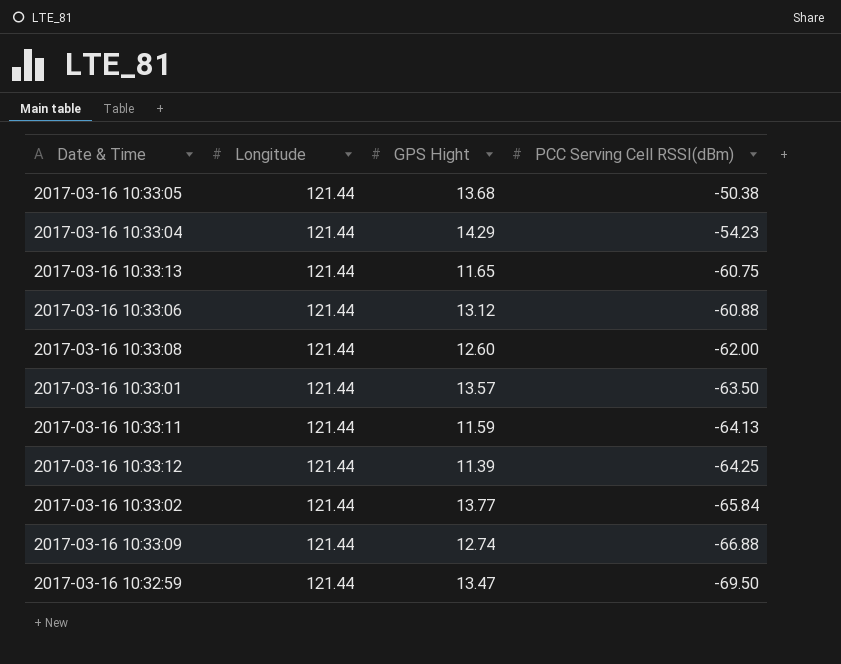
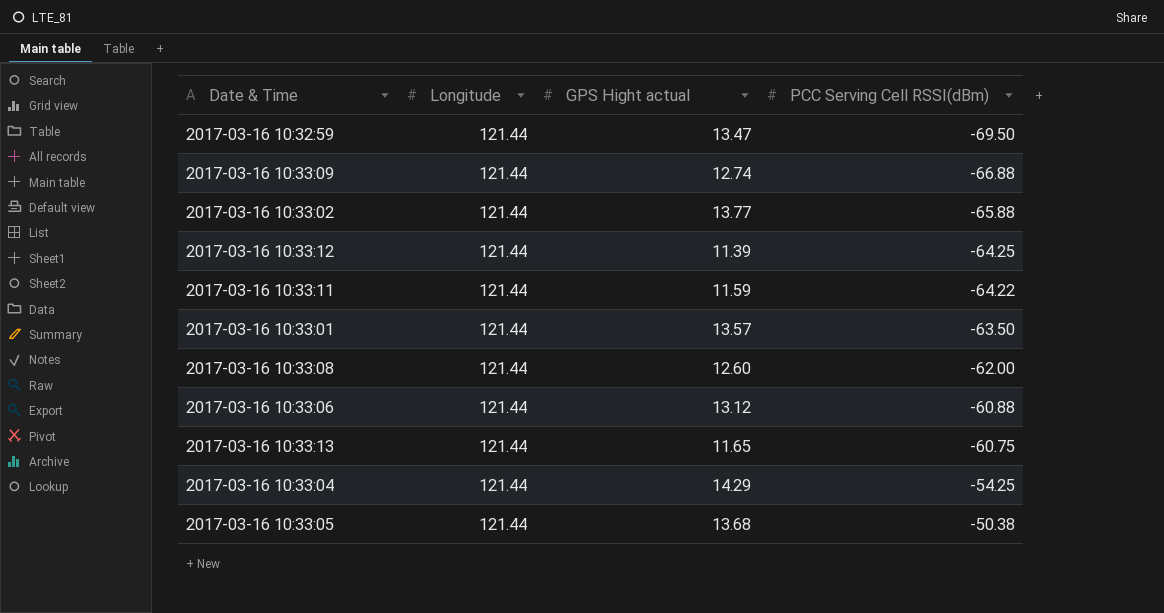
row order: PCC Serving Cell RSSI(dBm) descending -> PCC Serving Cell RSSI(dBm) ascending
column name: GPS Hight -> GPS Hight actual
2017-03-16 10:33:02 | PCC Serving Cell RSSI(dBm): -65.84 -> -65.88
2017-03-16 10:33:11 | PCC Serving Cell RSSI(dBm): -64.13 -> -64.22
2017-03-16 10:33:04 | PCC Serving Cell RSSI(dBm): -54.23 -> -54.25

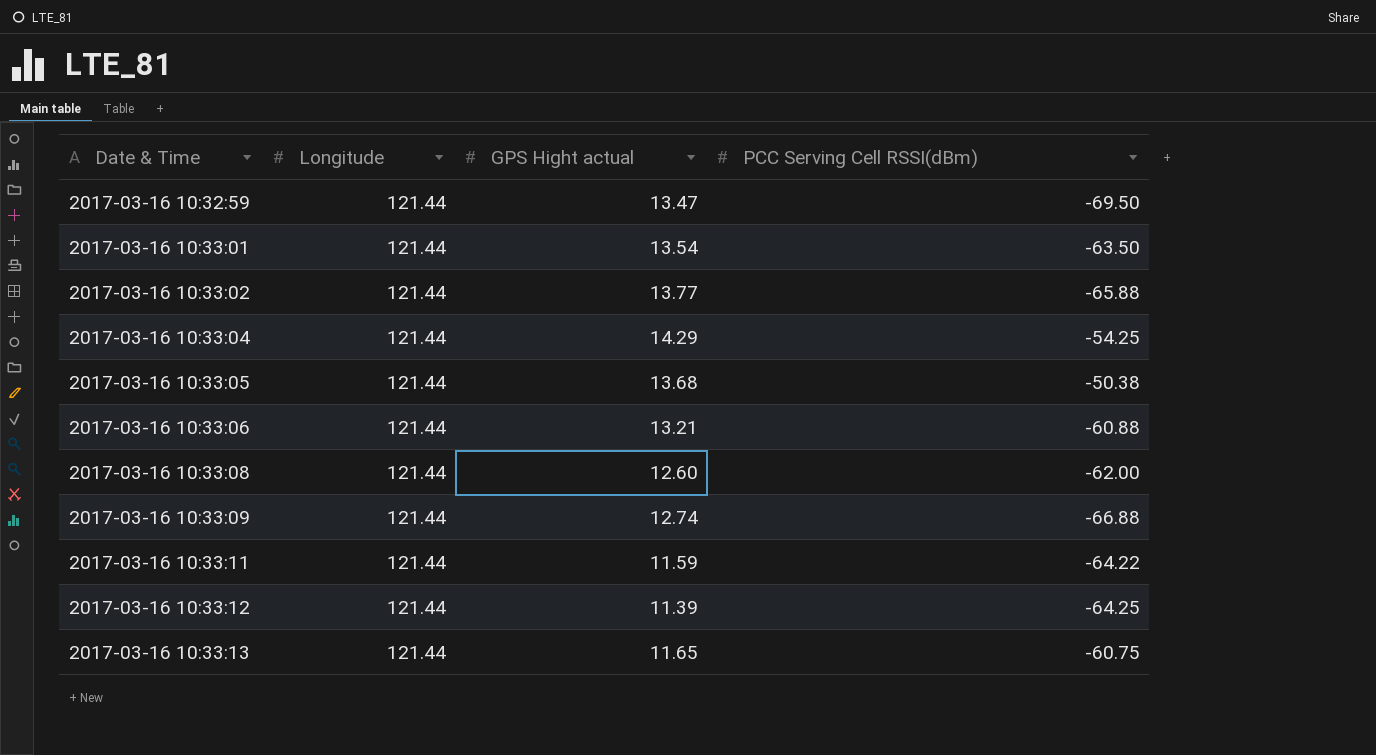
row order: PCC Serving Cell RSSI(dBm) ascending -> Date & Time ascending
2017-03-16 10:33:01 | GPS Hight actual: 13.57 -> 13.54
2017-03-16 10:33:06 | GPS Hight actual: 13.12 -> 13.21

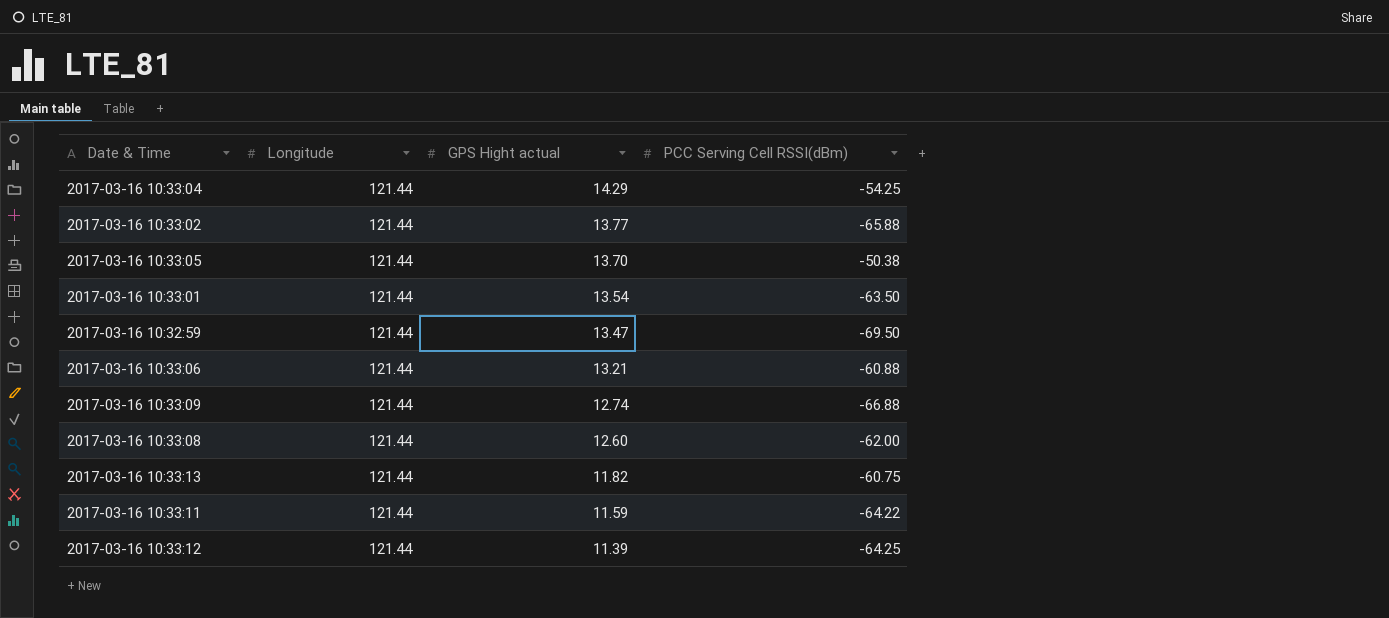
row order: Date & Time ascending -> GPS Hight actual descending
2017-03-16 10:33:05 | GPS Hight actual: 13.68 -> 13.70
2017-03-16 10:33:13 | GPS Hight actual: 11.65 -> 11.82

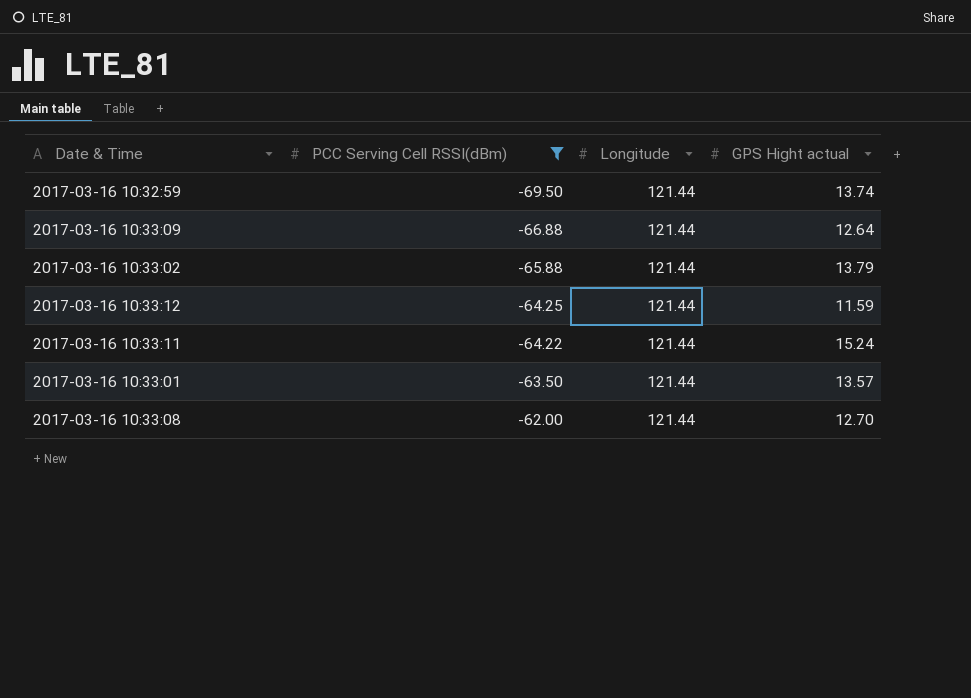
filter: none -> PCC Serving Cell RSSI(dBm) <= -62.00
row order: GPS Hight actual descending -> PCC Serving Cell RSSI(dBm) ascending
column PCC Serving Cell RSSI(dBm) | position: 4 -> 2
2017-03-16 10:32:59 | GPS Hight actual: 13.47 -> 13.74
2017-03-16 10:33:09 | GPS Hight actual: 12.74 -> 12.64
2017-03-16 10:33:02 | GPS Hight actual: 13.77 -> 13.79
2017-03-16 10:33:12 | GPS Hight actual: 11.39 -> 11.59
2017-03-16 10:33:11 | GPS Hight actual: 11.59 -> 15.24
2017-03-16 10:33:01 | GPS Hight actual: 13.54 -> 13.57
2017-03-16 10:33:08 | GPS Hight actual: 12.60 -> 12.70

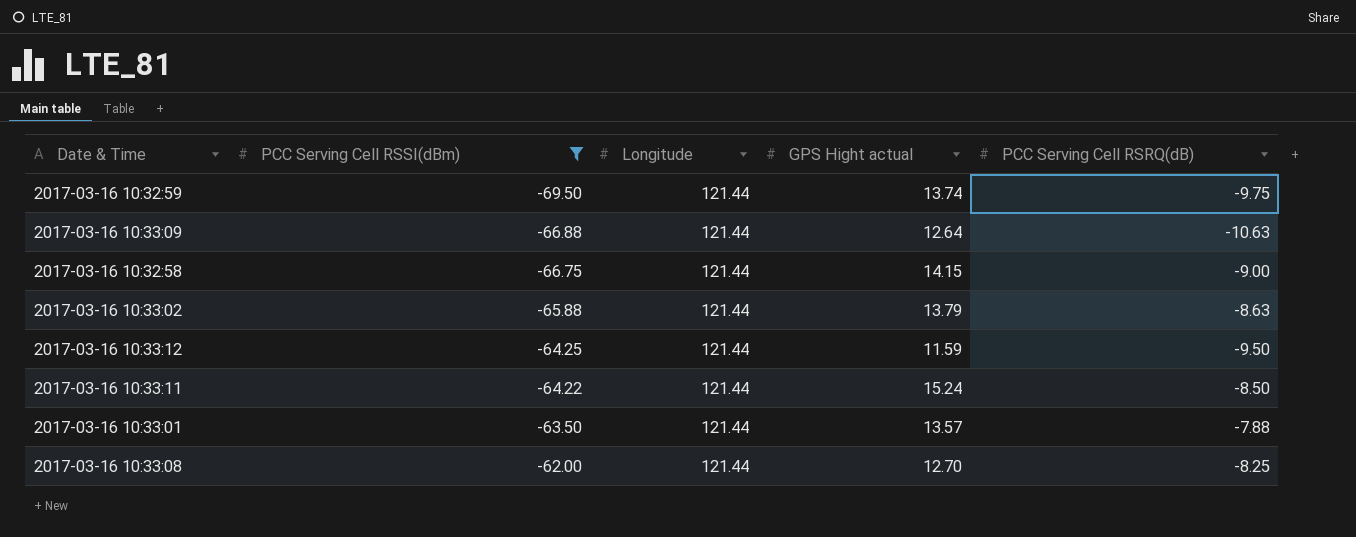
column PCC Serving Cell RSRQ(dB) | position: none -> 5
row 2017-03-16 10:32:58: none -> -66.75 | 121.44 | 14.15 | -9.00

